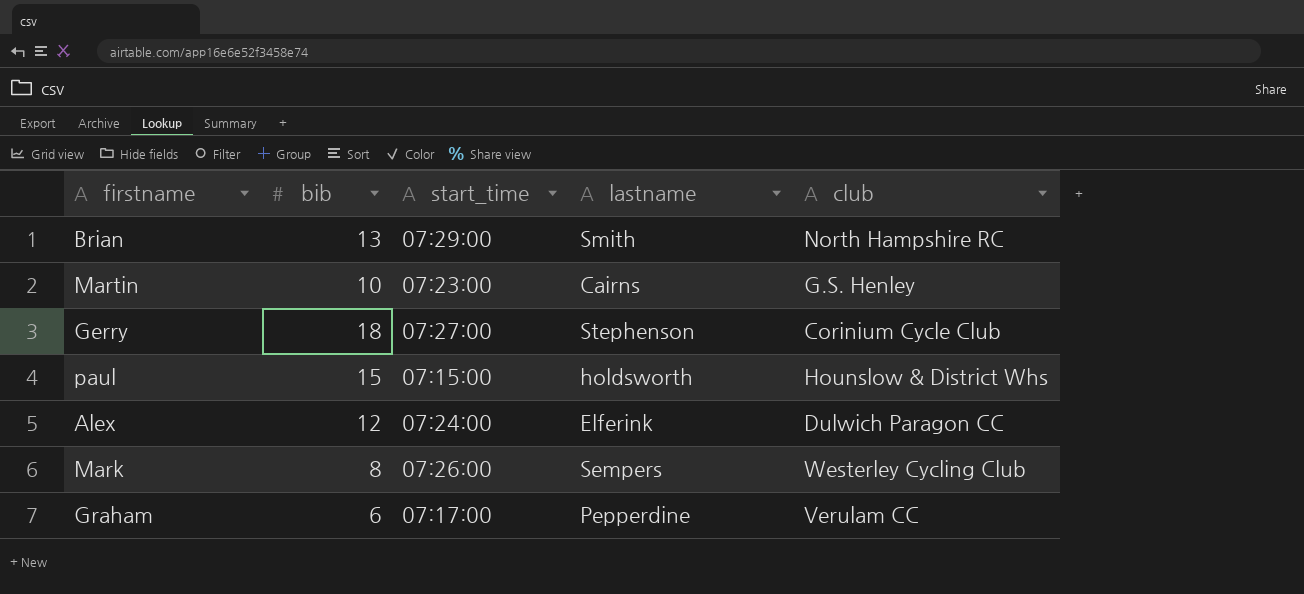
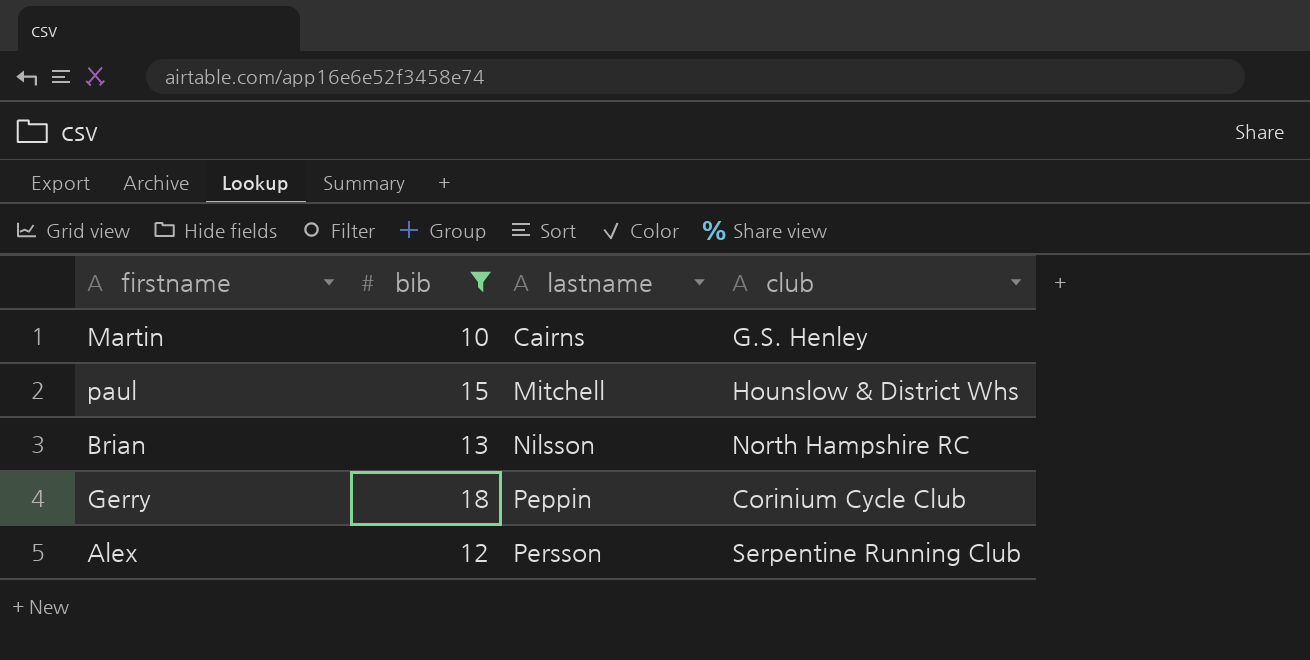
filter: none -> bib >= 10
row order: none -> lastname ascending
column start_time | position: 3 -> none
paul | lastname: holdsworth -> Mitchell
Brian | lastname: Smith -> Nilsson
Gerry | lastname: Stephenson -> Peppin
Alex | lastname: Elferink -> Persson
Alex | club: Dulwich Paragon CC -> Serpentine Running Club

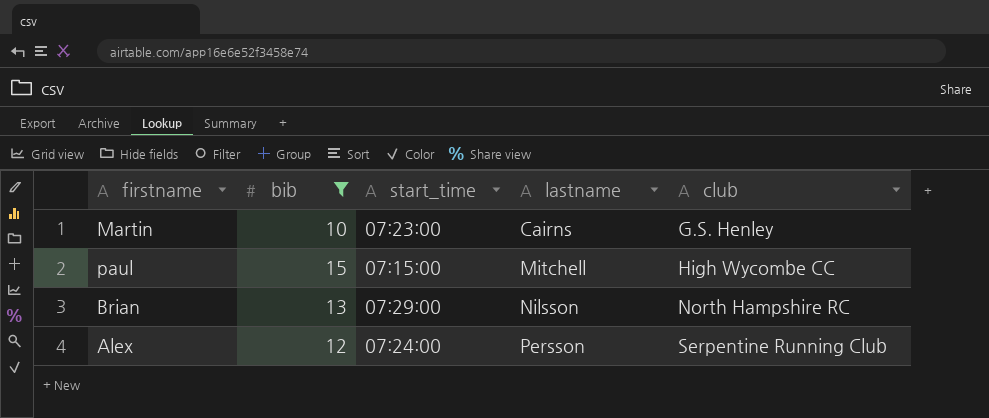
column start_time | position: none -> 3
row Gerry: 18 | Peppin | Corinium Cycle Club -> none
paul | club: Hounslow & District Whs -> High Wycombe CC

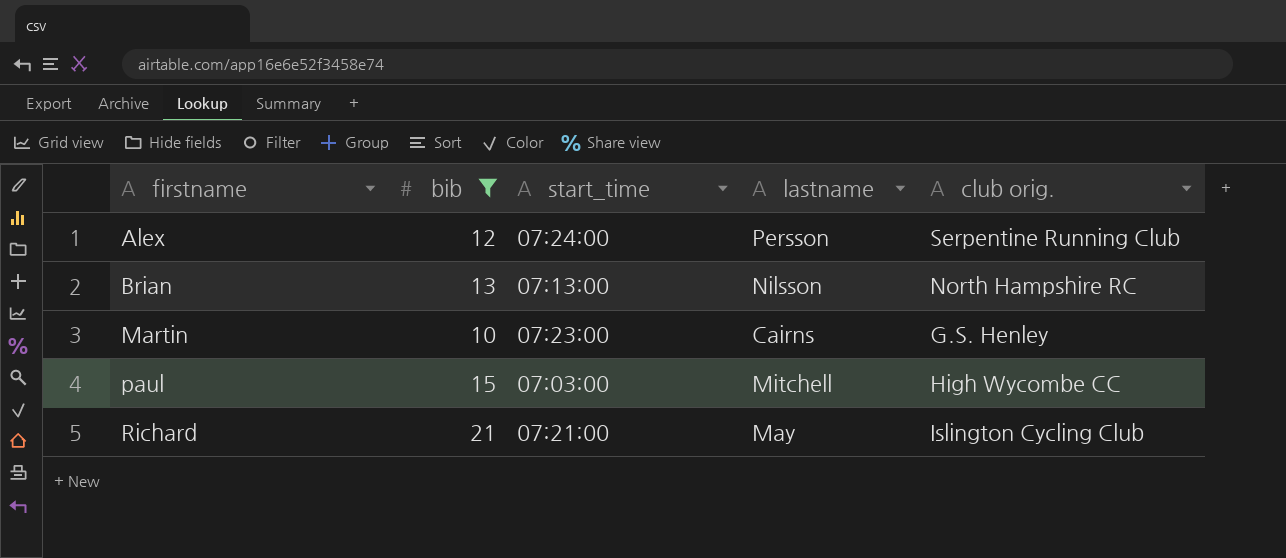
row order: lastname ascending -> firstname ascending
column name: club -> club orig.
Brian | start_time: 07:29:00 -> 07:13:00
paul | start_time: 07:15:00 -> 07:03:00
row Richard: none -> 21 | 07:21:00 | May | Islington Cycling Club

